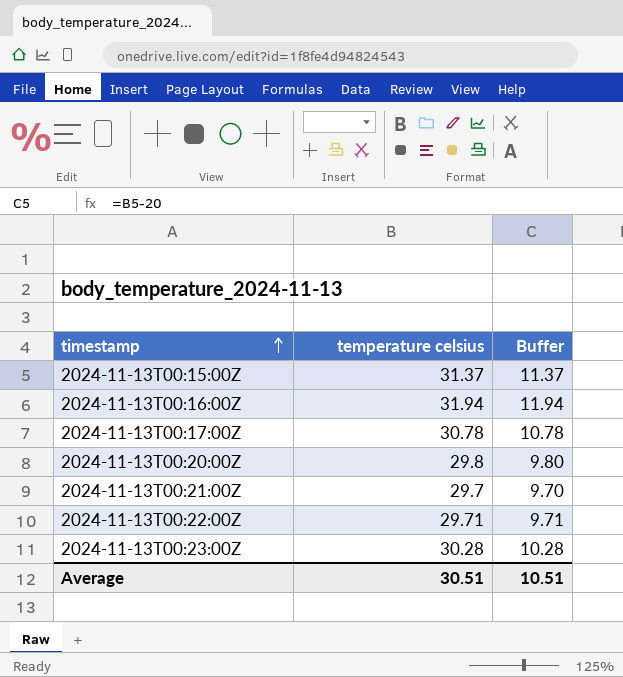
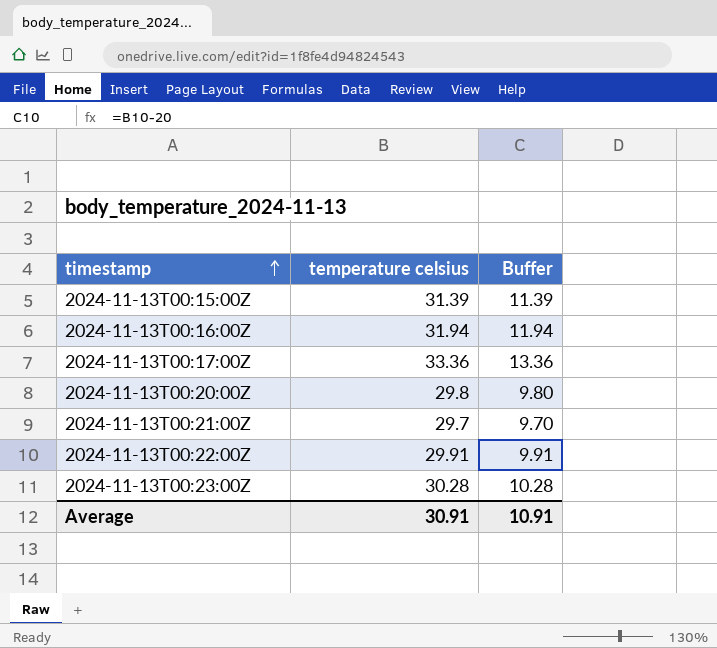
2024-11-13T00:15:00Z | temperature celsius: 31.37 -> 31.39
2024-11-13T00:15:00Z | Buffer: 11.37 -> 11.39
2024-11-13T00:17:00Z | temperature celsius: 30.78 -> 33.36
2024-11-13T00:17:00Z | Buffer: 10.78 -> 13.36
2024-11-13T00:22:00Z | temperature celsius: 29.71 -> 29.91
2024-11-13T00:22:00Z | Buffer: 9.71 -> 9.91
Average | temperature celsius: 30.51 -> 30.91
Average | Buffer: 10.51 -> 10.91

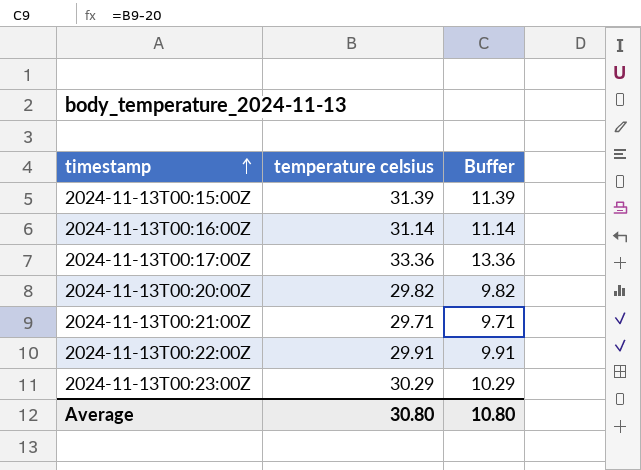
2024-11-13T00:16:00Z | temperature celsius: 31.94 -> 31.14
2024-11-13T00:16:00Z | Buffer: 11.94 -> 11.14
2024-11-13T00:20:00Z | temperature celsius: 29.8 -> 29.82
2024-11-13T00:20:00Z | Buffer: 9.80 -> 9.82
2024-11-13T00:21:00Z | temperature celsius: 29.7 -> 29.71
2024-11-13T00:21:00Z | Buffer: 9.70 -> 9.71
2024-11-13T00:23:00Z | temperature celsius: 30.28 -> 30.29
2024-11-13T00:23:00Z | Buffer: 10.28 -> 10.29
Average | temperature celsius: 30.91 -> 30.80
Average | Buffer: 10.91 -> 10.80

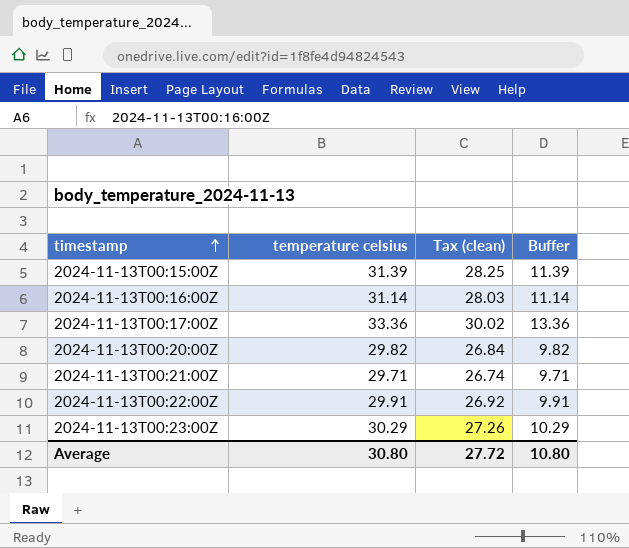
column Tax (clean) | formula: none -> [temperature celsius] * 0.9

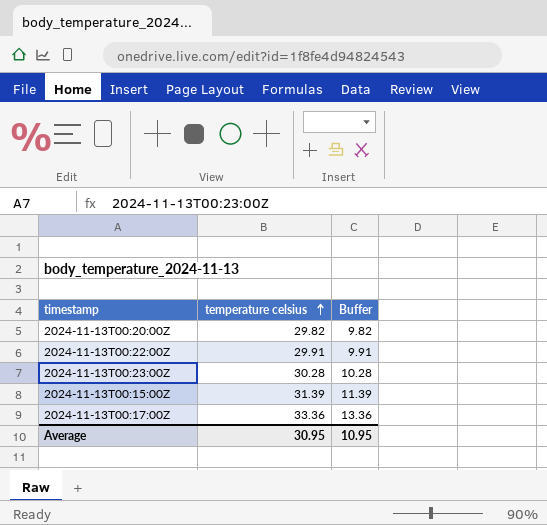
row order: timestamp ascending -> temperature celsius ascending
column Tax (clean) | formula: [temperature celsius] * 0.9 -> none
row 2024-11-13T00:16:00Z: 31.14 | 28.03 | 11.14 -> none
row 2024-11-13T00:21:00Z: 29.71 | 26.74 | 9.71 -> none
2024-11-13T00:23:00Z | temperature celsius: 30.29 -> 30.28
2024-11-13T00:23:00Z | Buffer: 10.29 -> 10.28
Average | temperature celsius: 30.80 -> 30.95
Average | Buffer: 10.80 -> 10.95

